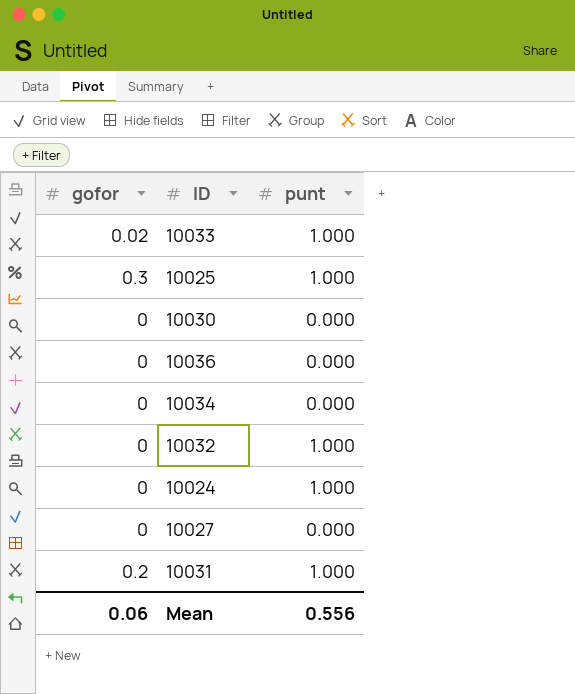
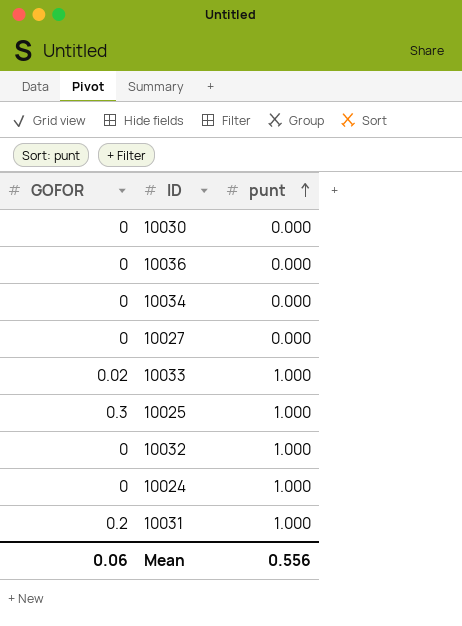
row order: none -> punt ascending
column name: gofor -> GOFOR

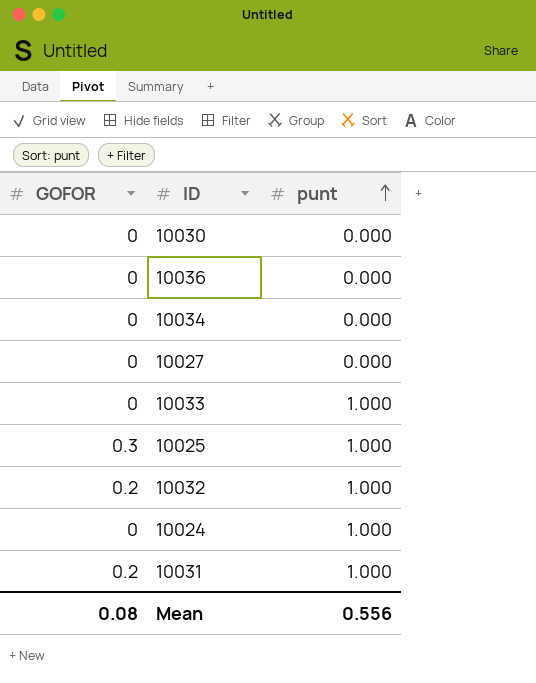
10033 | GOFOR: 0.02 -> 0
10032 | GOFOR: 0 -> 0.2
Mean | GOFOR: 0.06 -> 0.08

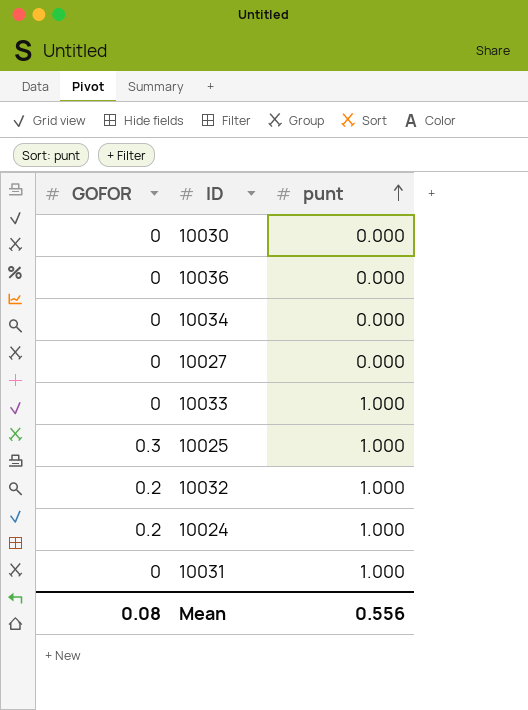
10024 | GOFOR: 0 -> 0.2
10031 | GOFOR: 0.2 -> 0

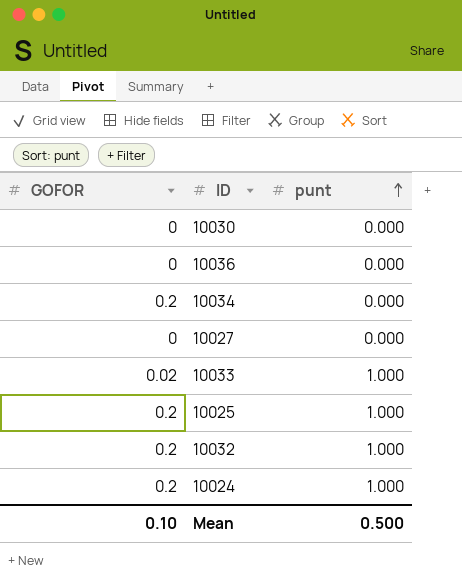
row 10031: 0 | 1.000 -> none
10034 | GOFOR: 0 -> 0.2
10033 | GOFOR: 0 -> 0.02
10025 | GOFOR: 0.3 -> 0.2
Mean | GOFOR: 0.08 -> 0.10
Mean | punt: 0.556 -> 0.500

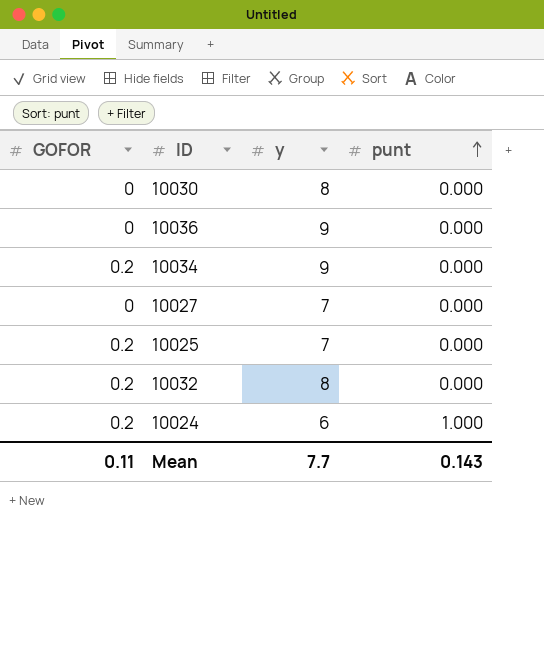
column y | position: none -> 3
row 10033: 0.02 | 1.000 -> none
10025 | punt: 1.000 -> 0.000
10032 | punt: 1.000 -> 0.000
Mean | GOFOR: 0.10 -> 0.11
Mean | punt: 0.500 -> 0.143

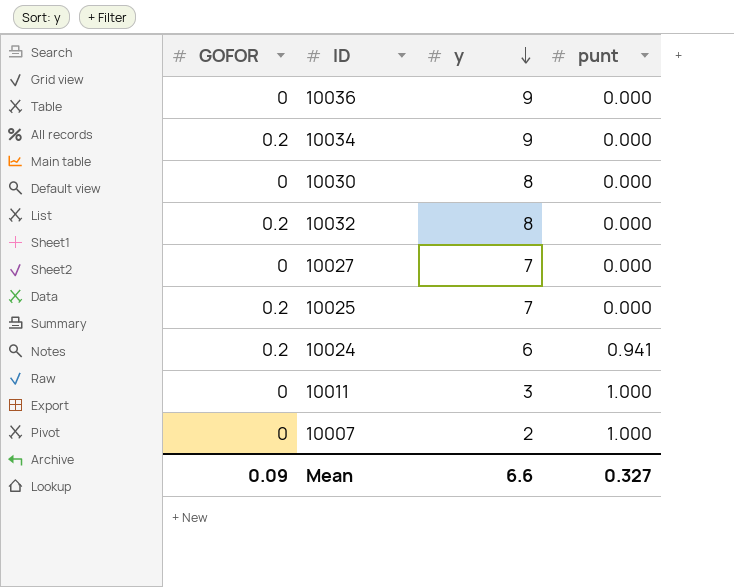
row order: punt ascending -> y descending
10024 | punt: 1.000 -> 0.941
row 10011: none -> 0 | 3 | 1.000
row 10007: none -> 0 | 2 | 1.000
Mean | GOFOR: 0.11 -> 0.09
Mean | y: 7.7 -> 6.6
Mean | punt: 0.143 -> 0.327

